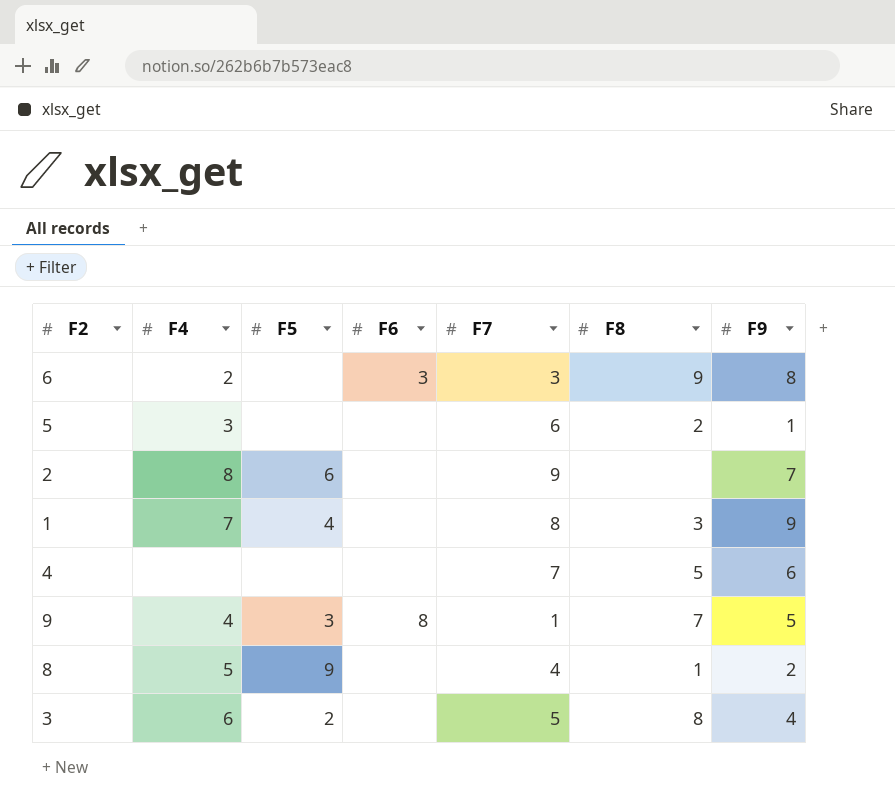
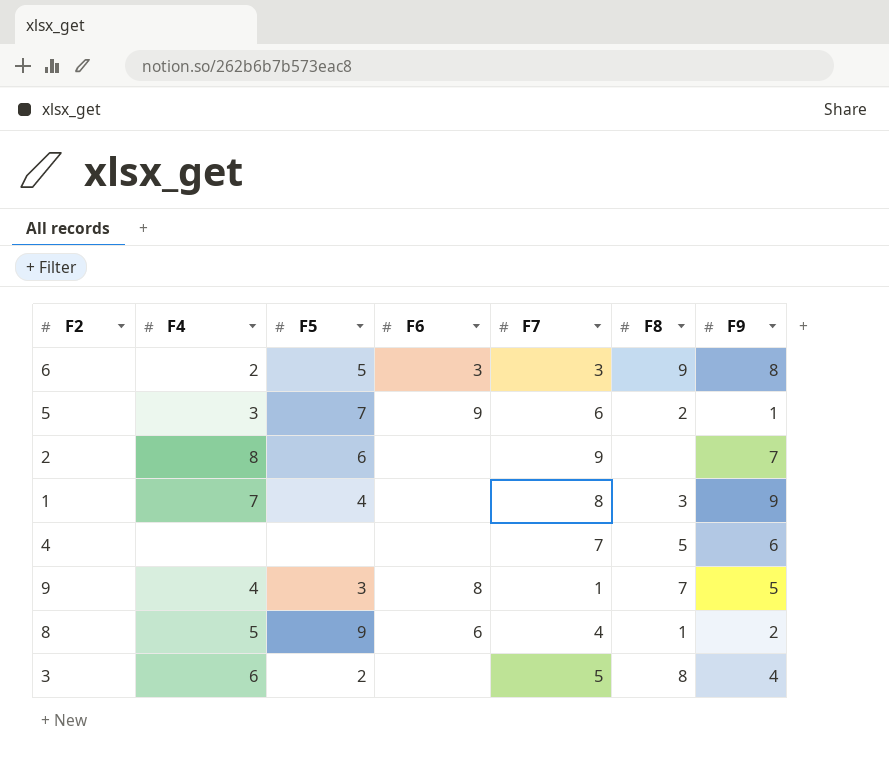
6 | F5: none -> 5
5 | F5: none -> 7
5 | F6: none -> 9
8 | F6: none -> 6

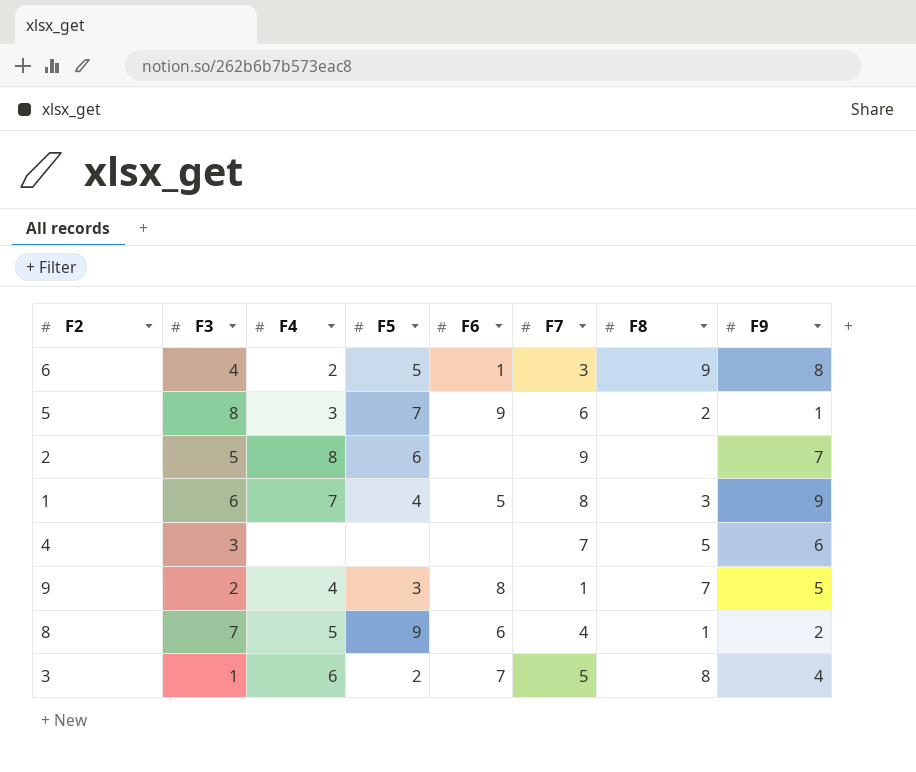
column F3 | position: none -> 2
6 | F6: 3 -> 1
1 | F6: none -> 5
3 | F6: none -> 7

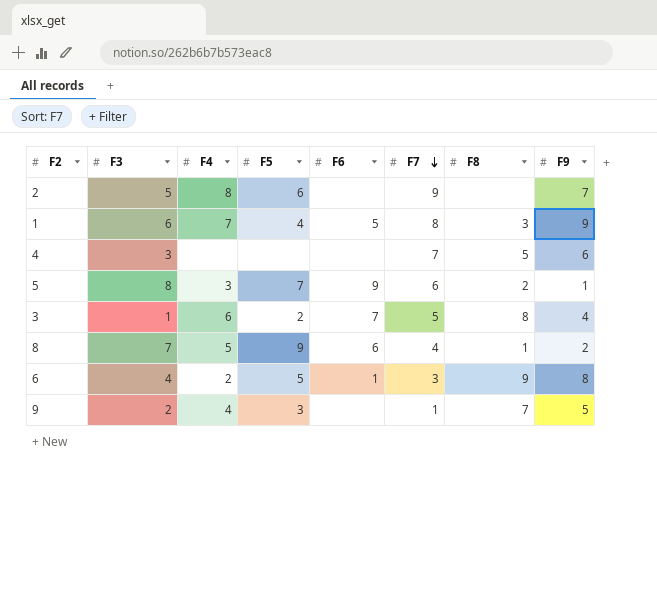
row order: none -> F7 descending
9 | F6: 8 -> none

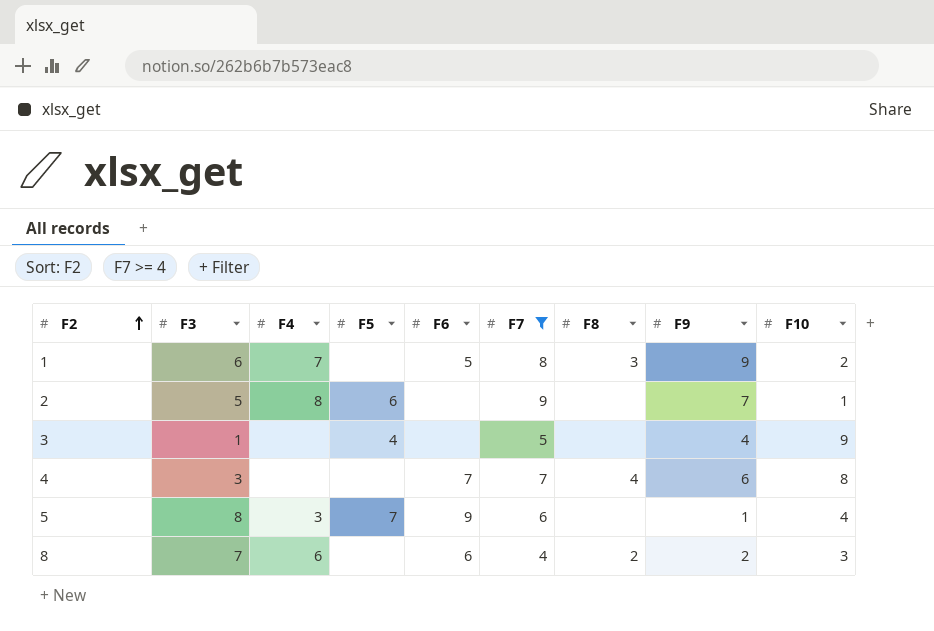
filter: none -> F7 >= 4
row order: F7 descending -> F2 ascending
column F10 | position: none -> 9
1 | F5: 4 -> none
3 | F4: 6 -> none
3 | F5: 2 -> 4
3 | F6: 7 -> none
3 | F8: 8 -> none
4 | F6: none -> 7
4 | F8: 5 -> 4
5 | F8: 2 -> none
8 | F4: 5 -> 6
8 | F5: 9 -> none
8 | F8: 1 -> 2

